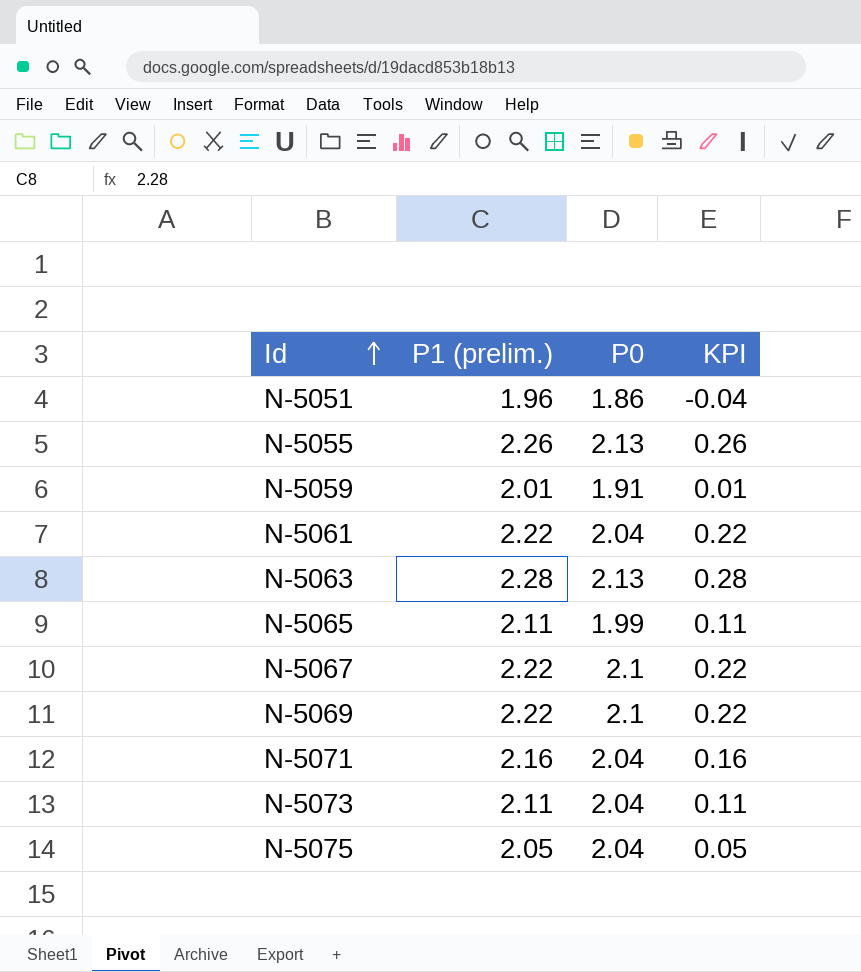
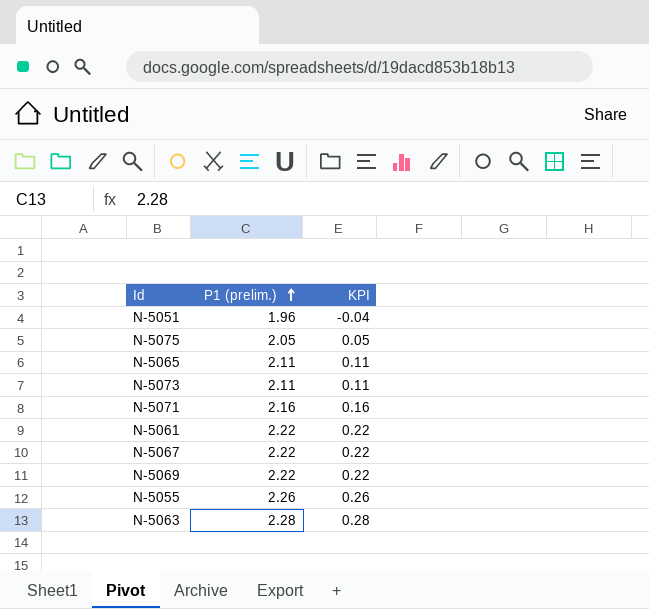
row order: Id ascending -> P1 (prelim.) ascending
column P0 | position: 3 -> none
row N-5059: 2.01 | 1.91 | 0.01 -> none

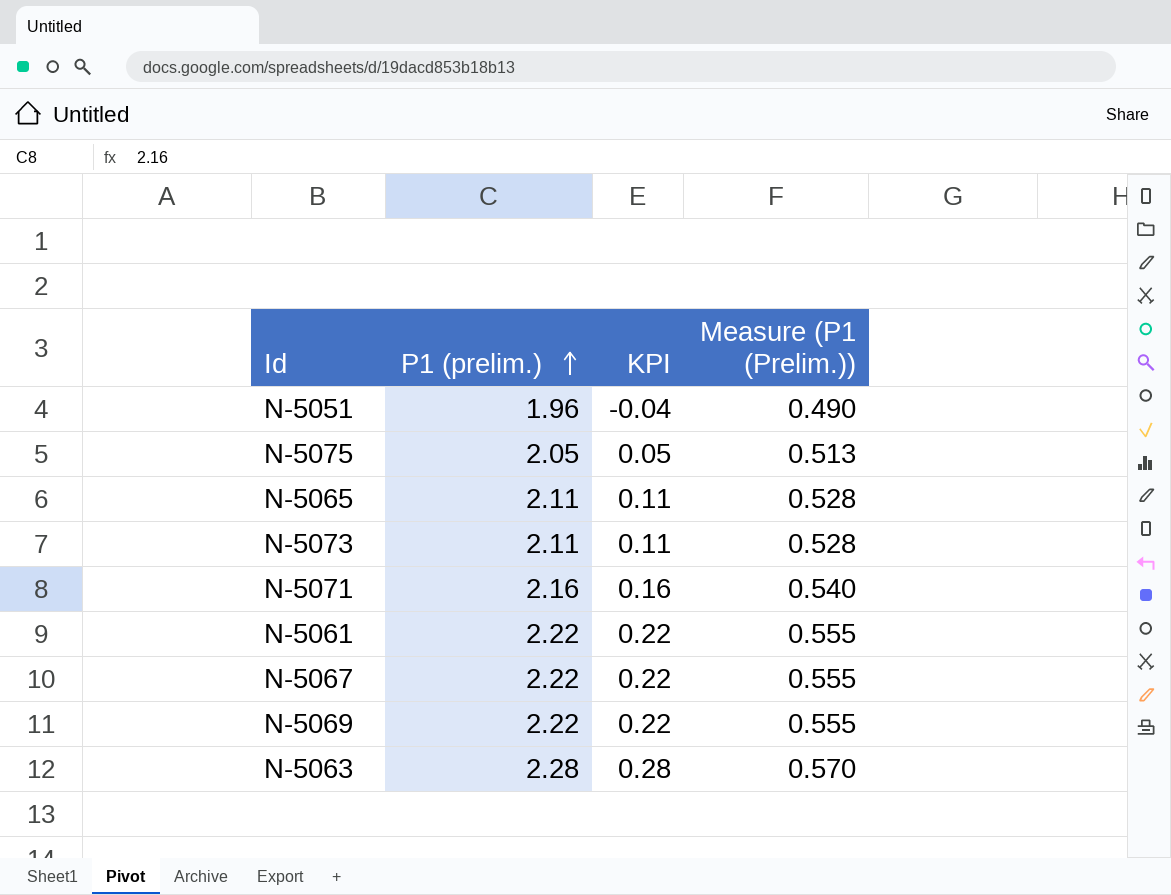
column Measure (P1 (Prelim.)) | formula: none -> [P1 (prelim.)] * 0.25
row N-5055: 2.26 | 0.26 -> none

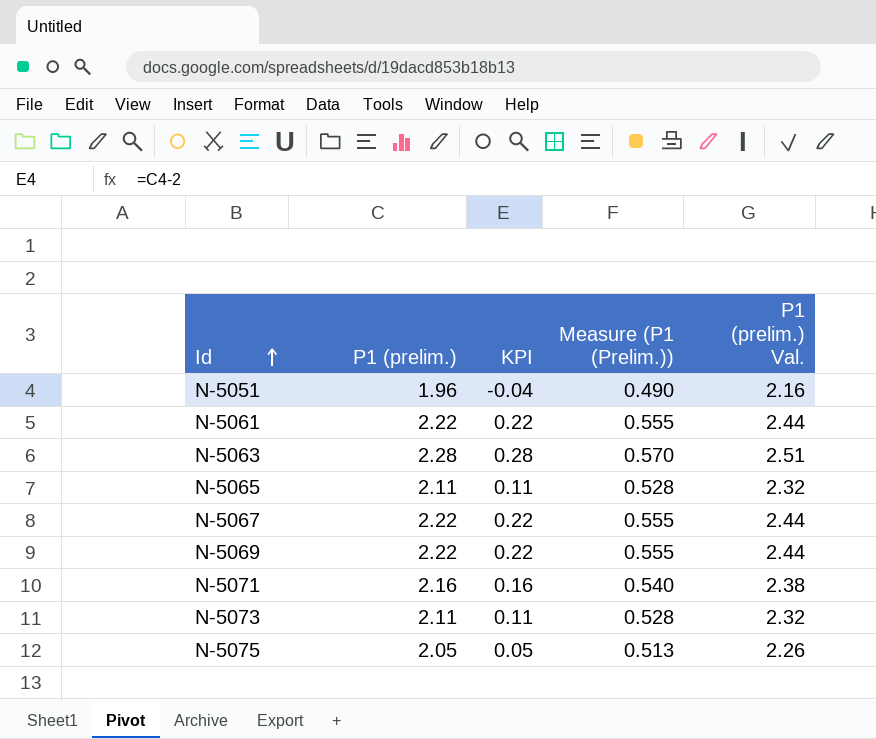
row order: P1 (prelim.) ascending -> Id ascending
column P1 (prelim.) Val. | formula: none -> [P1 (prelim.)] * 1.1

